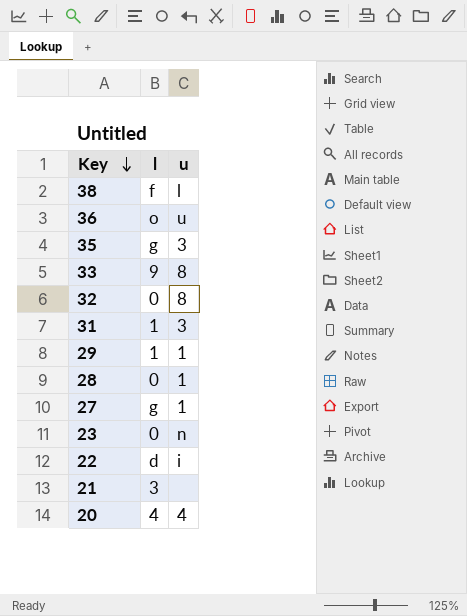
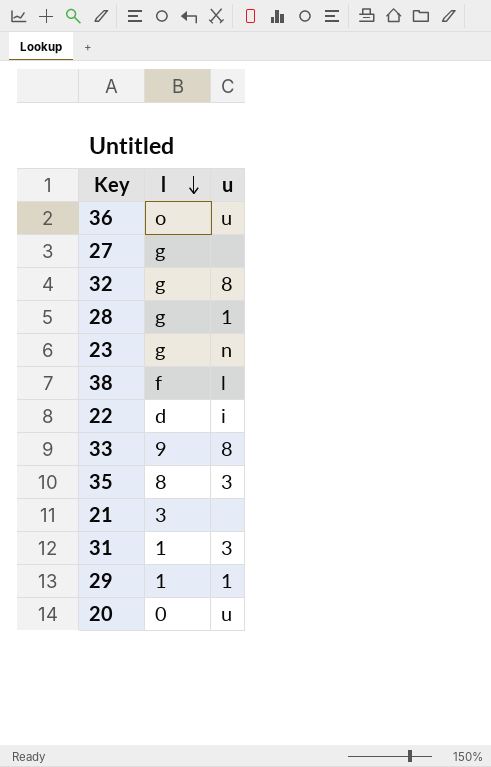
row order: Key descending -> l descending
27 | u: 1 -> none
32 | l: 0 -> g
28 | l: 0 -> g
23 | l: 0 -> g
35 | l: g -> 8
20 | l: 4 -> 0
20 | u: 4 -> u

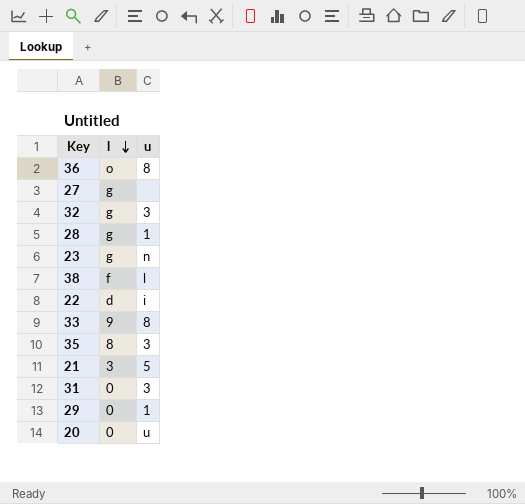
36 | u: u -> 8
32 | u: 8 -> 3
21 | u: none -> 5
31 | l: 1 -> 0
29 | l: 1 -> 0

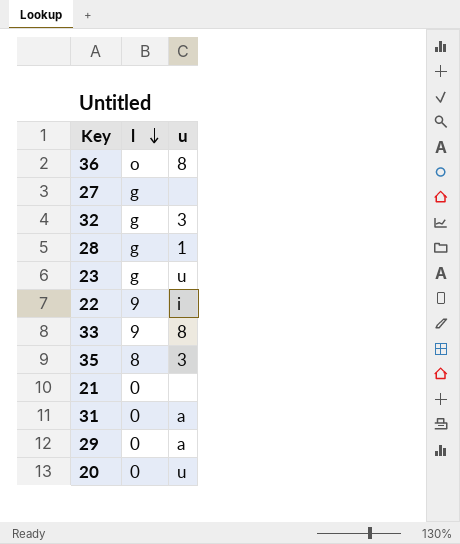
row 38: f | l -> none
23 | u: n -> u
22 | l: d -> 9
21 | l: 3 -> 0
21 | u: 5 -> none
31 | u: 3 -> a
29 | u: 1 -> a

